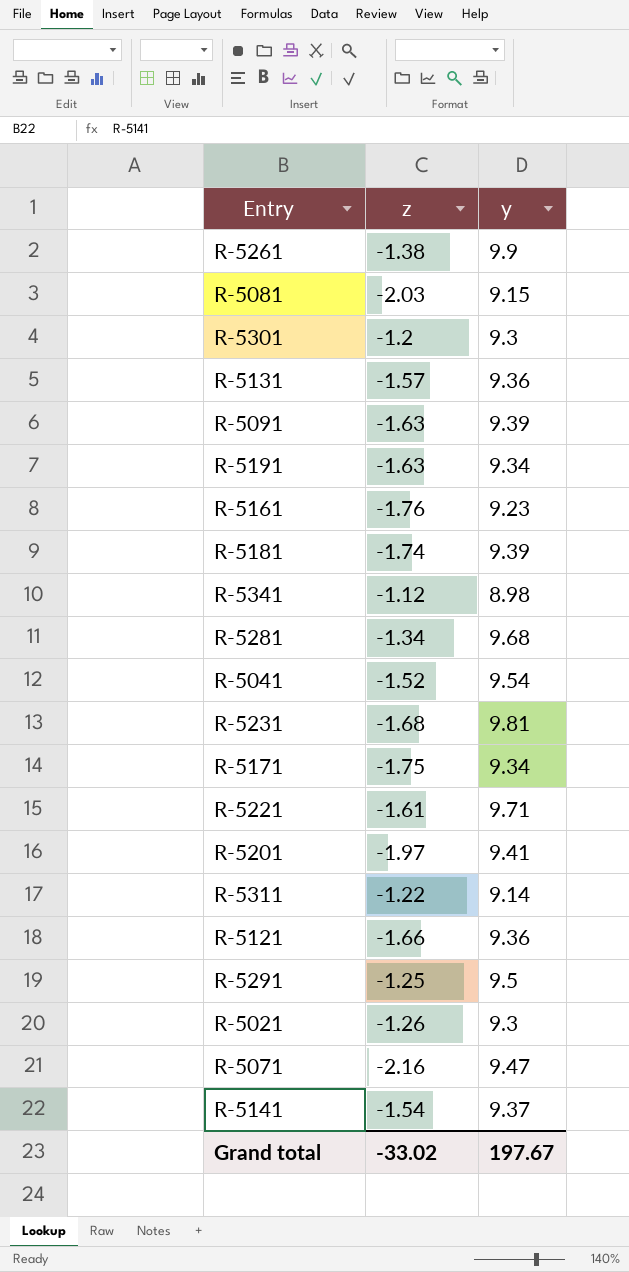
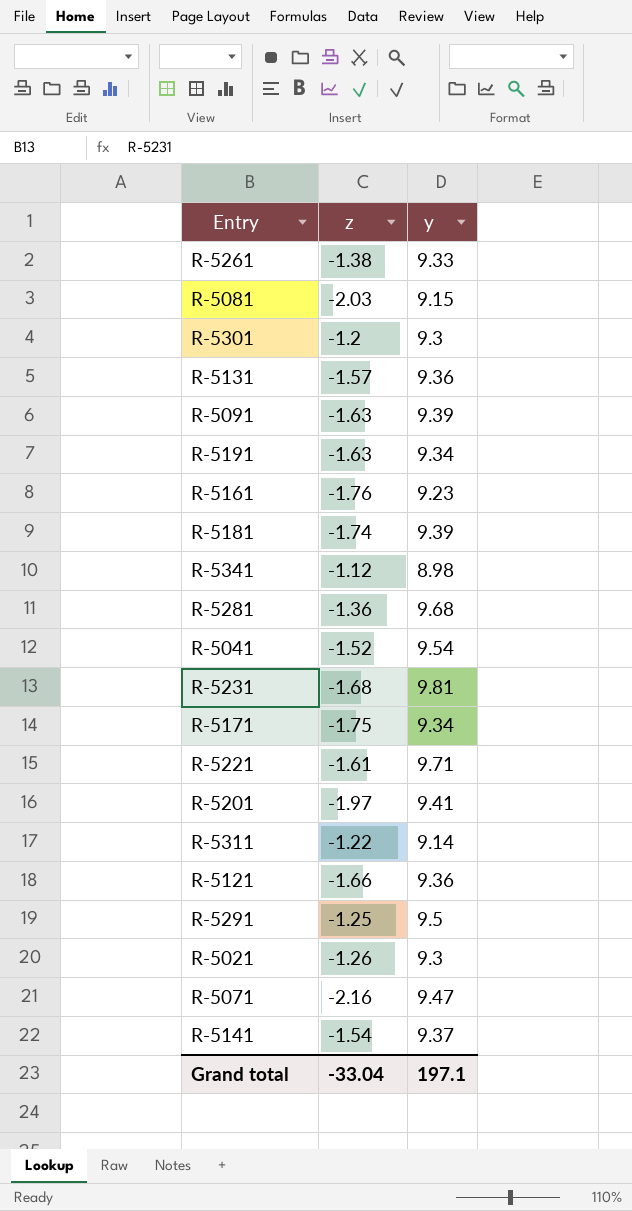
R-5261 | y: 9.9 -> 9.33
R-5281 | z: -1.34 -> -1.36
Grand total | z: -33.02 -> -33.04
Grand total | y: 197.67 -> 197.1

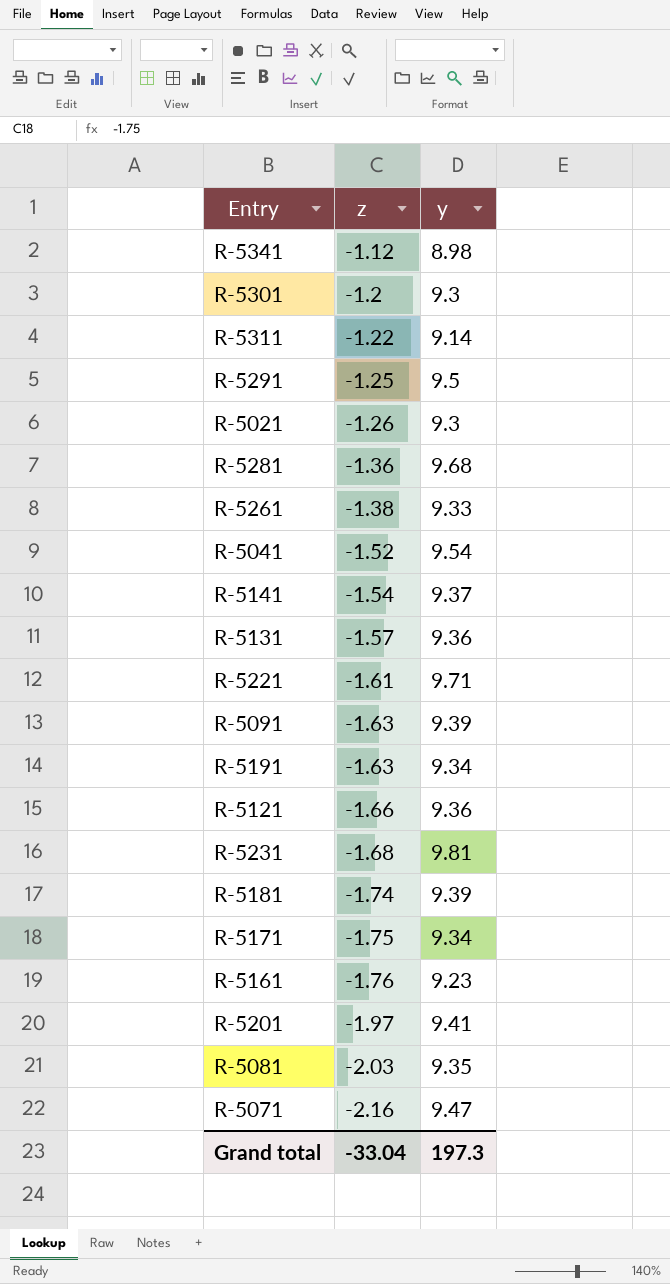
row order: none -> z descending
R-5081 | y: 9.15 -> 9.35
Grand total | y: 197.1 -> 197.3

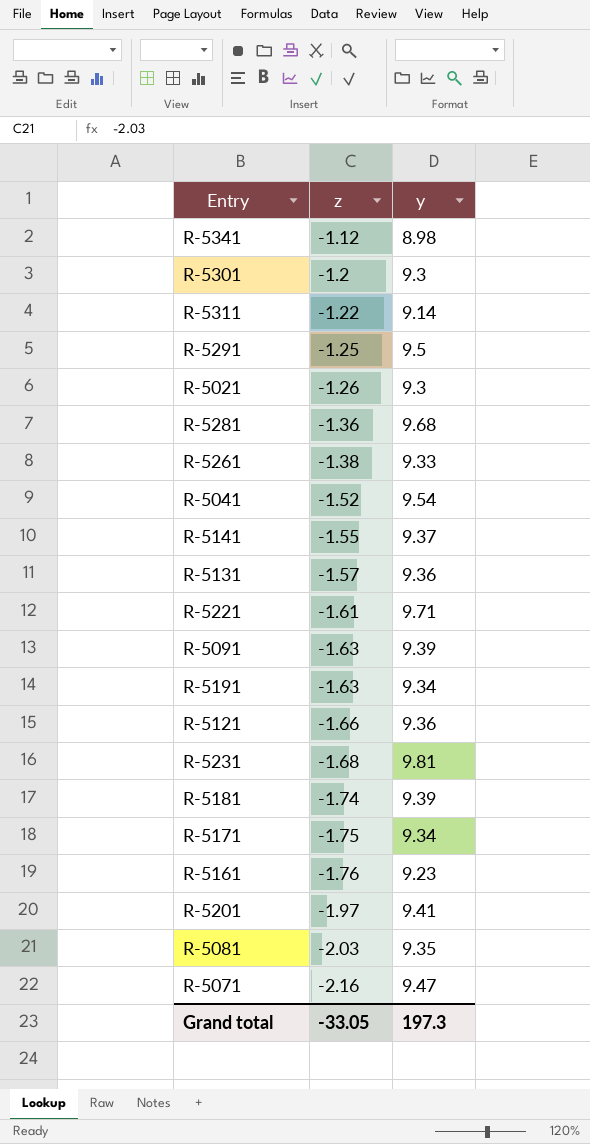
R-5141 | z: -1.54 -> -1.55
Grand total | z: -33.04 -> -33.05

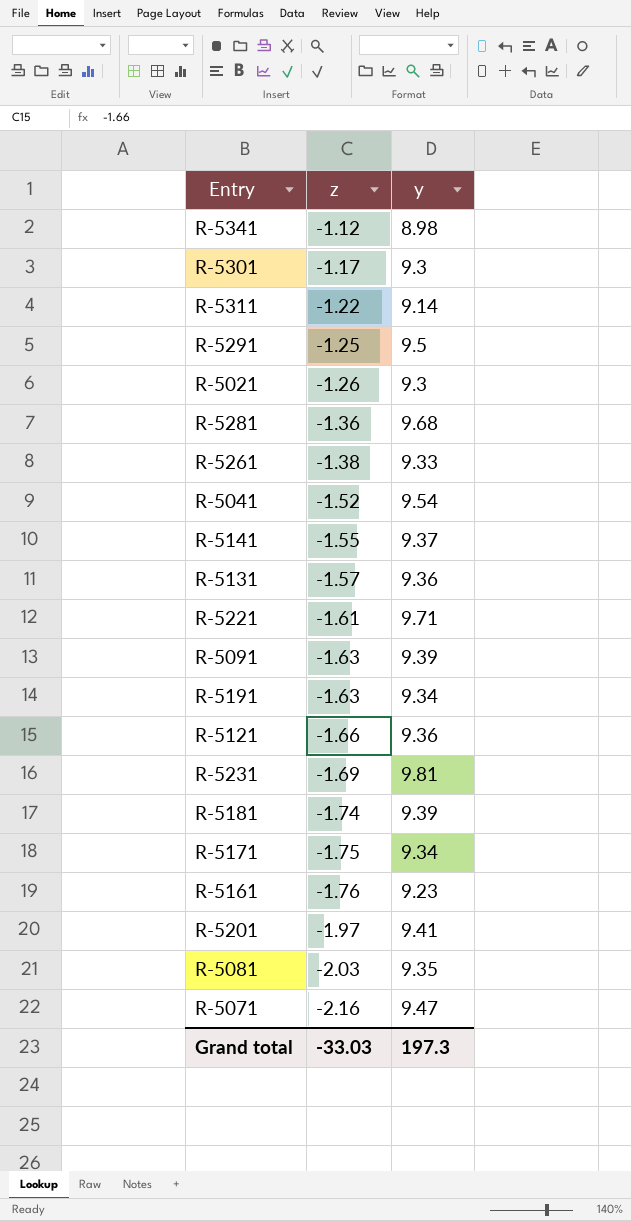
R-5301 | z: -1.2 -> -1.17
R-5231 | z: -1.68 -> -1.69
Grand total | z: -33.05 -> -33.03

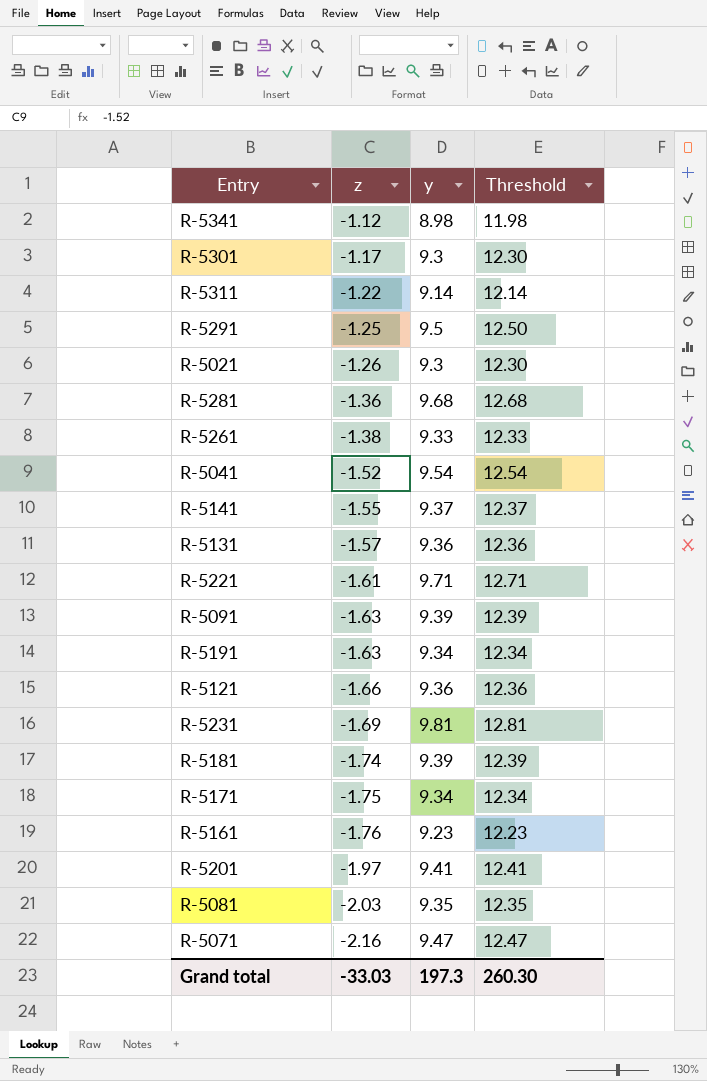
column Threshold | formula: none -> [y] + 3

